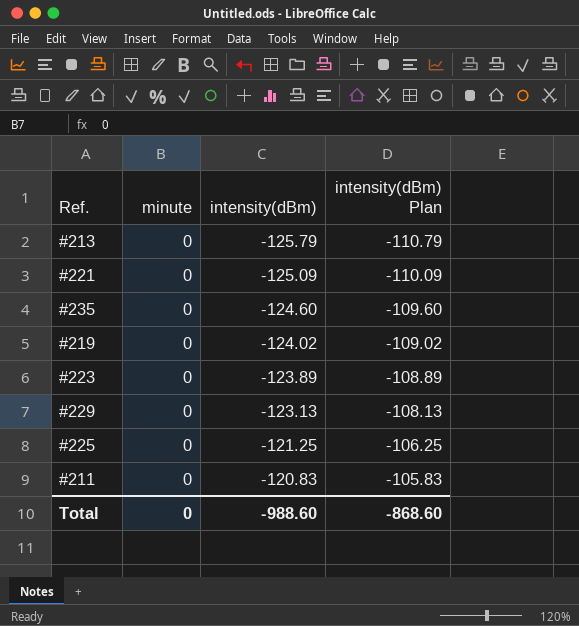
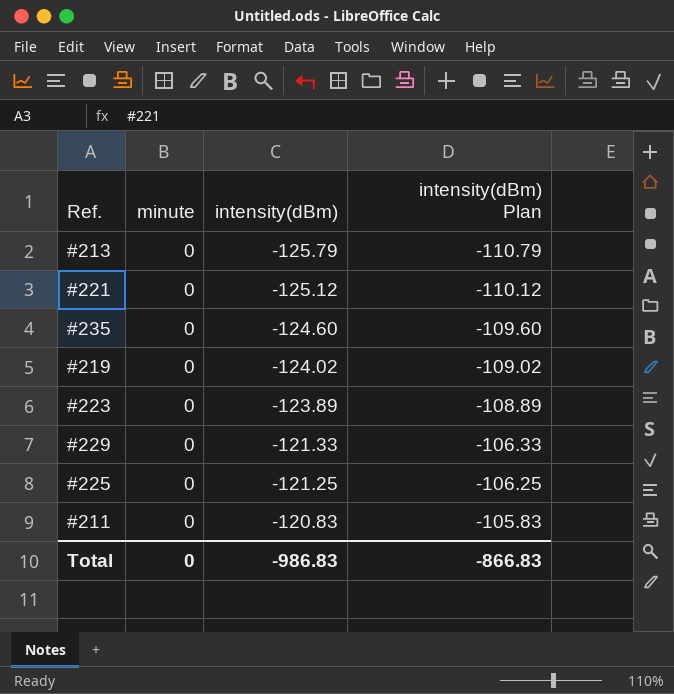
#221 | intensity(dBm): -125.09 -> -125.12
#221 | intensity(dBm) Plan: -110.09 -> -110.12
#229 | intensity(dBm): -123.13 -> -121.33
#229 | intensity(dBm) Plan: -108.13 -> -106.33
Total | intensity(dBm): -988.60 -> -986.83
Total | intensity(dBm) Plan: -868.60 -> -866.83

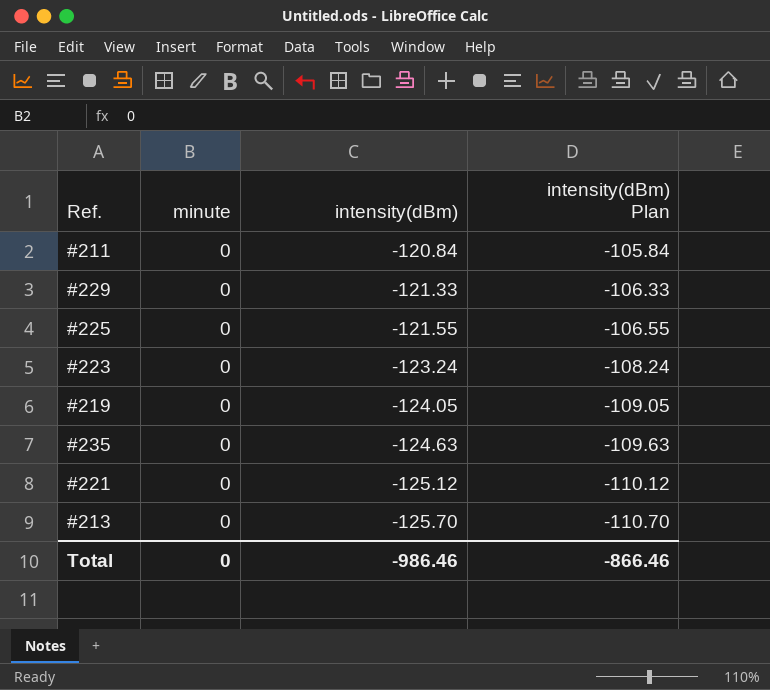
row order: intensity(dBm) ascending -> intensity(dBm) descending
#211 | intensity(dBm): -120.83 -> -120.84
#211 | intensity(dBm) Plan: -105.83 -> -105.84
#225 | intensity(dBm): -121.25 -> -121.55
#225 | intensity(dBm) Plan: -106.25 -> -106.55
#223 | intensity(dBm): -123.89 -> -123.24
#223 | intensity(dBm) Plan: -108.89 -> -108.24
#219 | intensity(dBm): -124.02 -> -124.05
#219 | intensity(dBm) Plan: -109.02 -> -109.05
#235 | intensity(dBm): -124.60 -> -124.63
#235 | intensity(dBm) Plan: -109.60 -> -109.63
#213 | intensity(dBm): -125.79 -> -125.70
#213 | intensity(dBm) Plan: -110.79 -> -110.70
Total | intensity(dBm): -986.83 -> -986.46
Total | intensity(dBm) Plan: -866.83 -> -866.46

